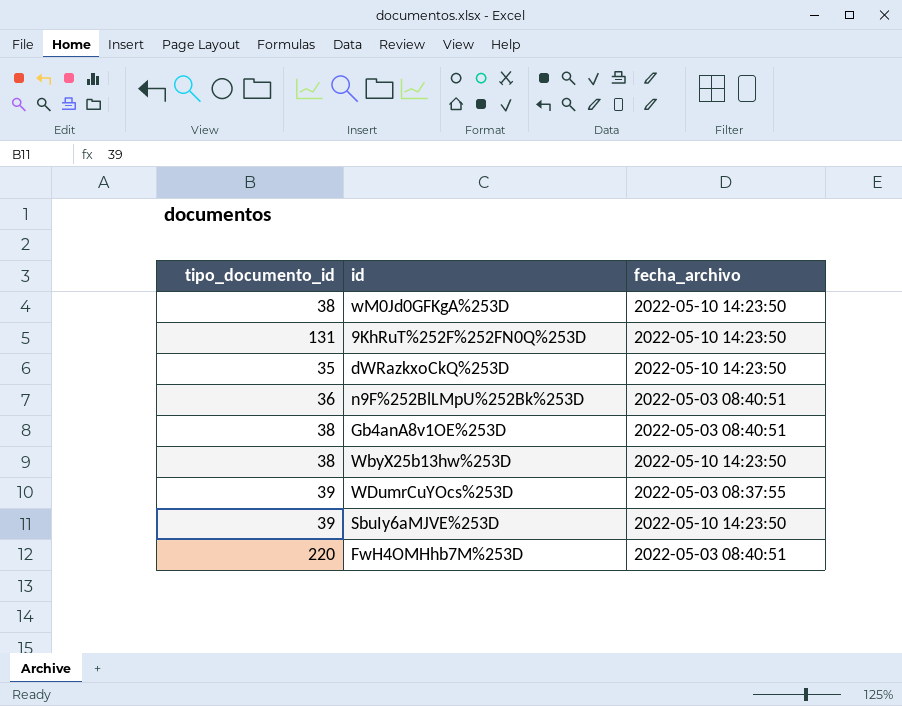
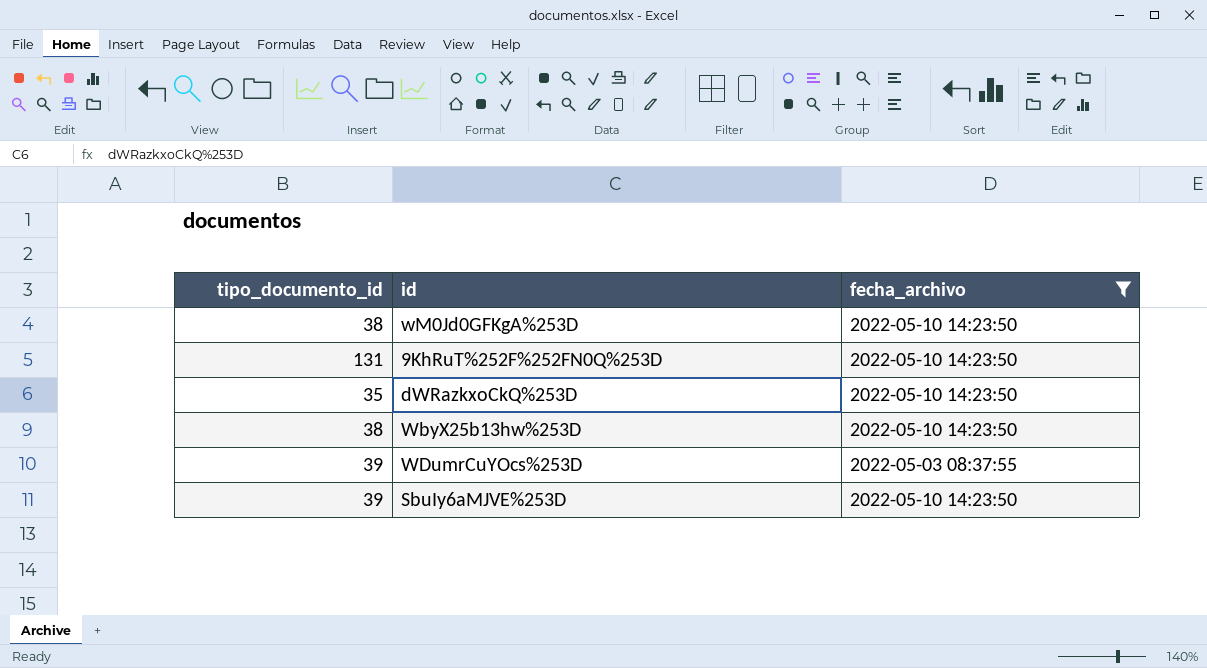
filter: none -> fecha_archivo != 2022-05-03 08:40:51

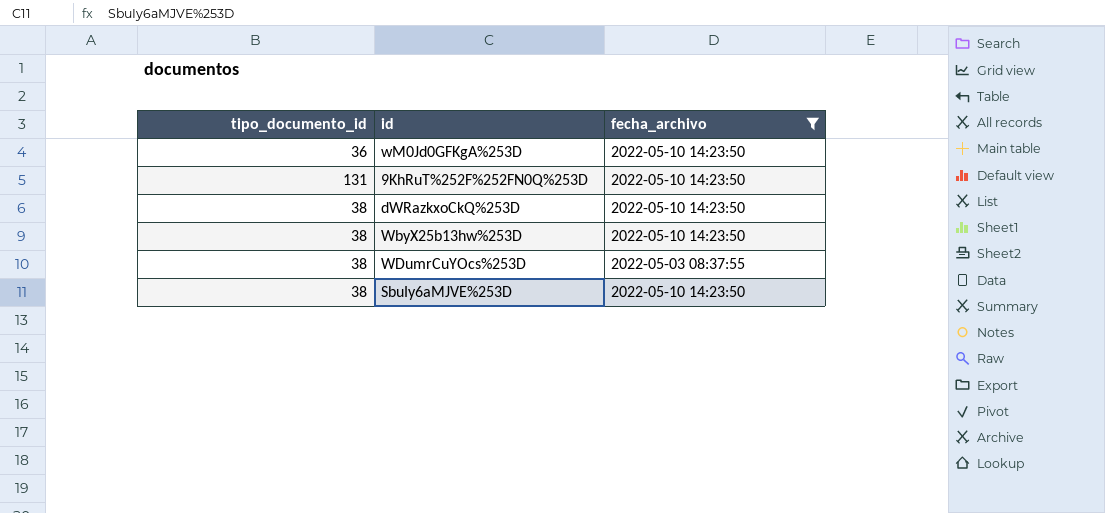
wM0Jd0GFKgA%253D | tipo_documento_id: 38 -> 36
dWRazkxoCkQ%253D | tipo_documento_id: 35 -> 38
WDumrCuYOcs%253D | tipo_documento_id: 39 -> 38
SbuIy6aMJVE%253D | tipo_documento_id: 39 -> 38

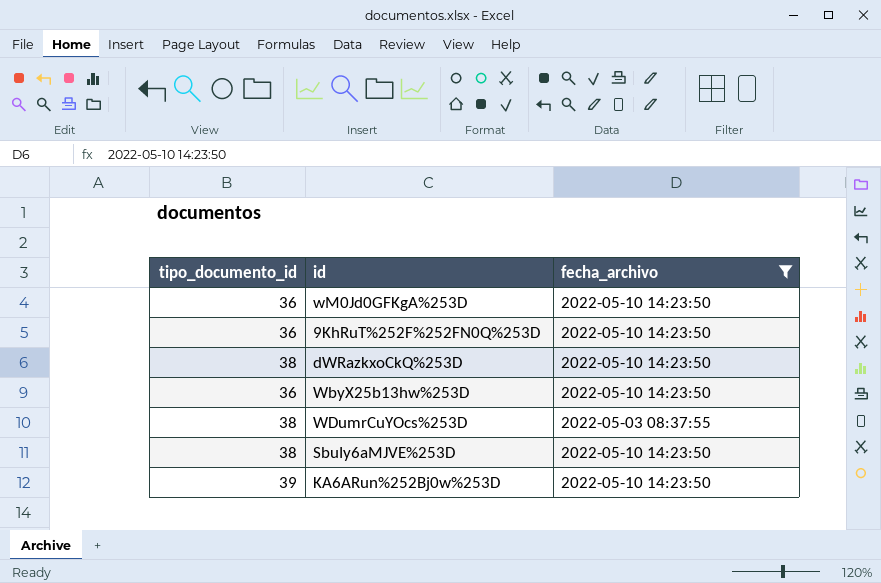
9KhRuT%252F%252FN0Q%253D | tipo_documento_id: 131 -> 36
WbyX25b13hw%253D | tipo_documento_id: 38 -> 36
row KA6ARun%252Bj0w%253D: none -> 39 | 2022-05-10 14:23:50

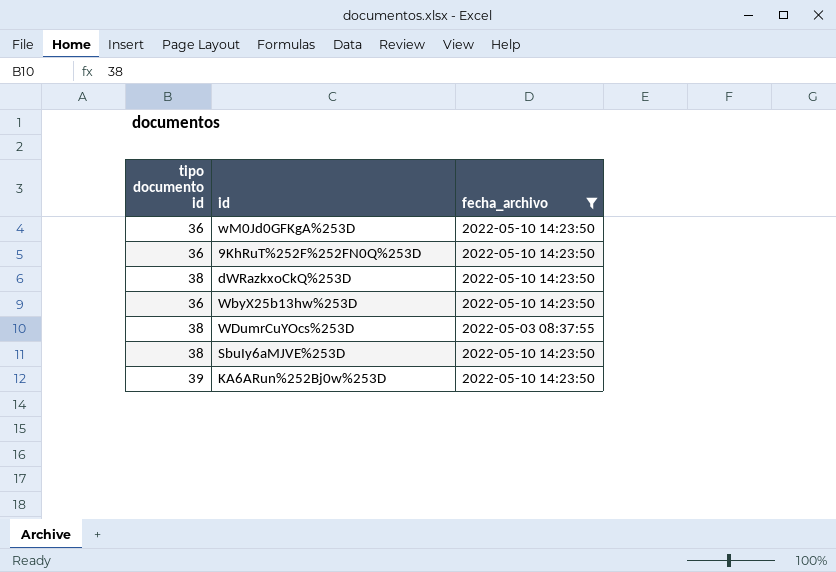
column name: tipo_documento_id -> tipo documento id

